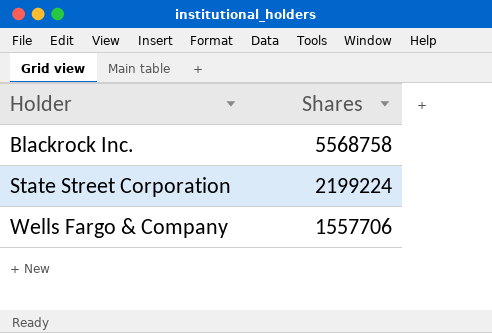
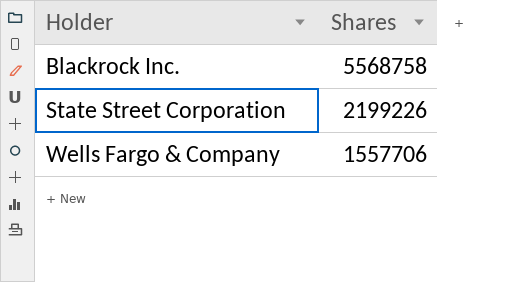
State Street Corporation | Shares: 2199224 -> 2199226

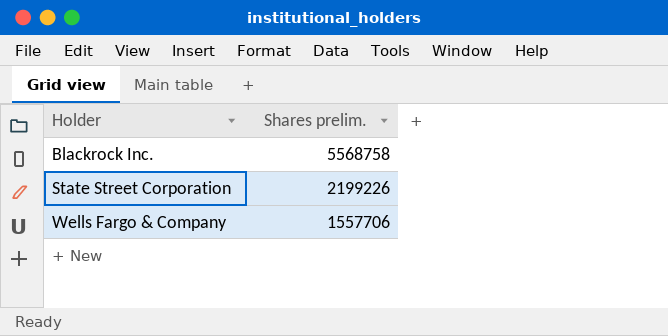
column name: Shares -> Shares prelim.

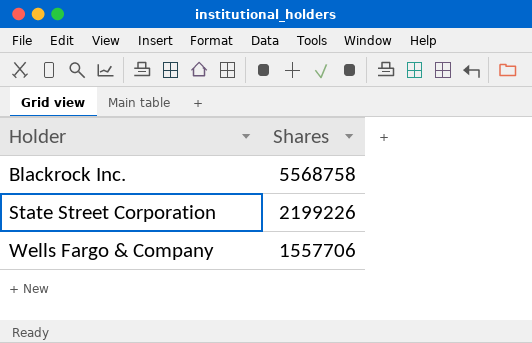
column name: Shares prelim. -> Shares

